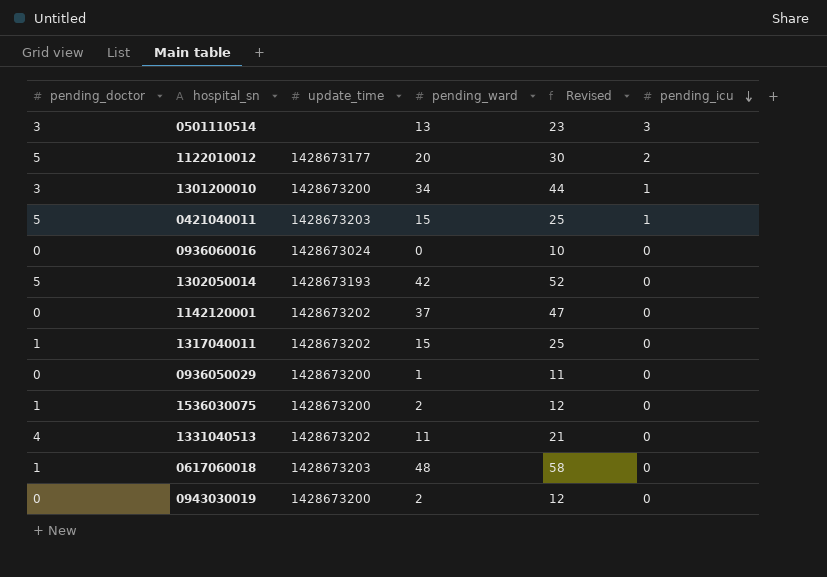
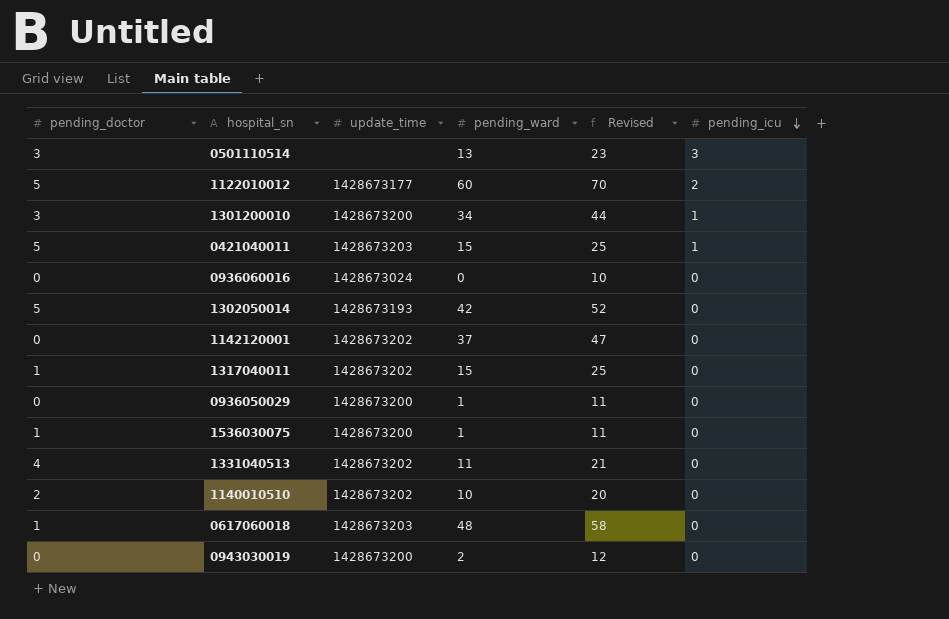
1122010012 | pending_ward: 20 -> 60
1122010012 | Revised: 30 -> 70
1536030075 | pending_ward: 2 -> 1
1536030075 | Revised: 12 -> 11
row 1140010510: none -> 2 | 1428673202 | 10 | 20 | 0

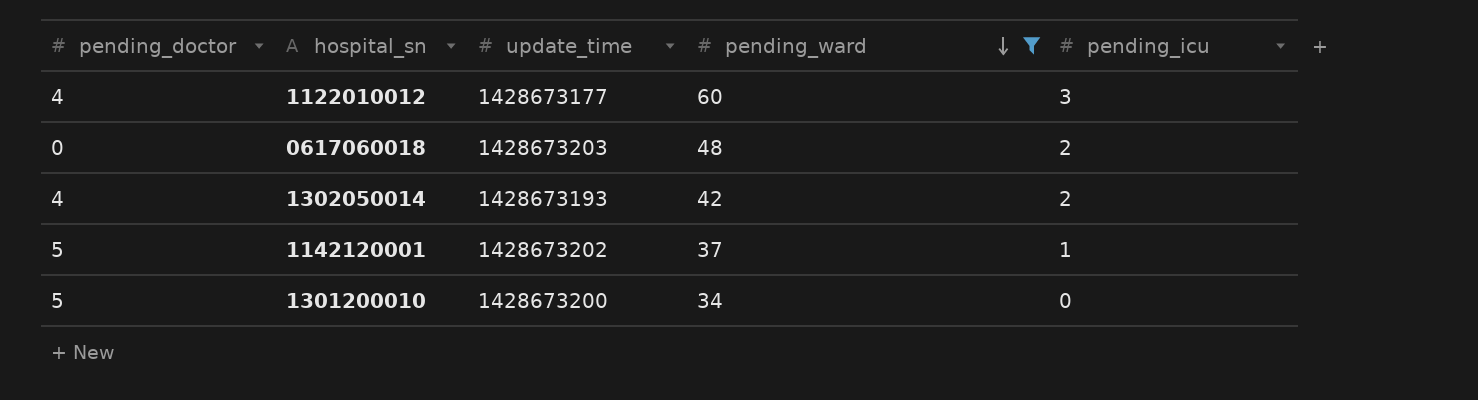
filter: none -> pending_ward >= 34
row order: pending_icu descending -> pending_ward descending
column Revised | formula: [pending_ward] + 10 -> none
1122010012 | pending_doctor: 5 -> 4
1122010012 | pending_icu: 2 -> 3
0617060018 | pending_doctor: 1 -> 0
0617060018 | pending_icu: 0 -> 2
1302050014 | pending_doctor: 5 -> 4
1302050014 | pending_icu: 0 -> 2
1142120001 | pending_doctor: 0 -> 5
1142120001 | pending_icu: 0 -> 1
1301200010 | pending_doctor: 3 -> 5
1301200010 | pending_icu: 1 -> 0

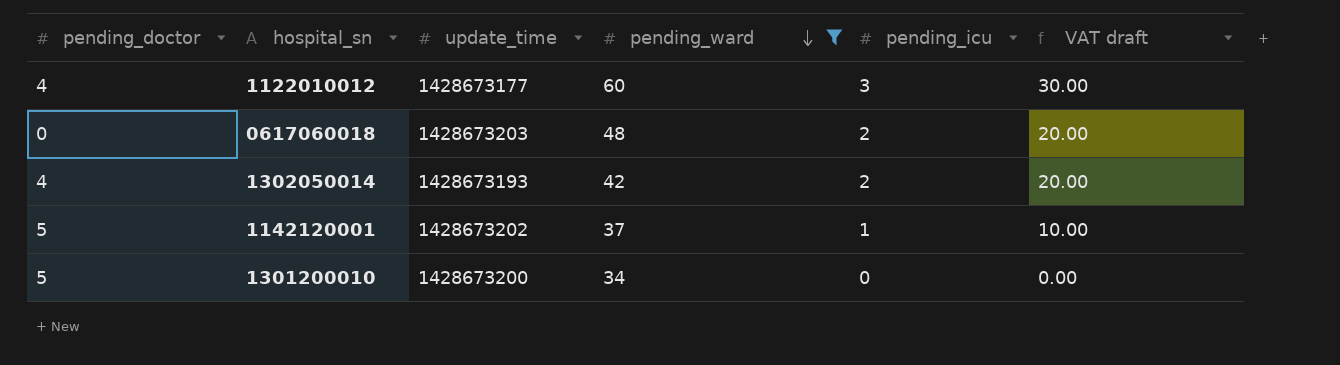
column VAT draft | formula: none -> [pending_icu] * 10

